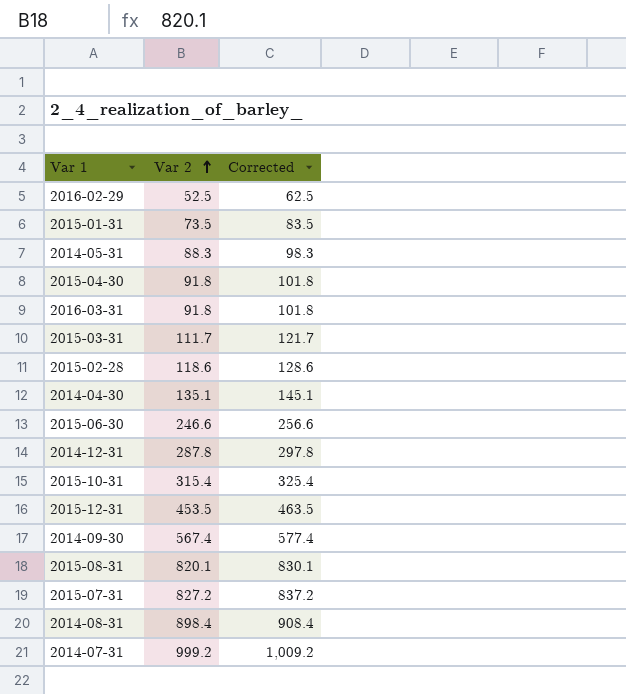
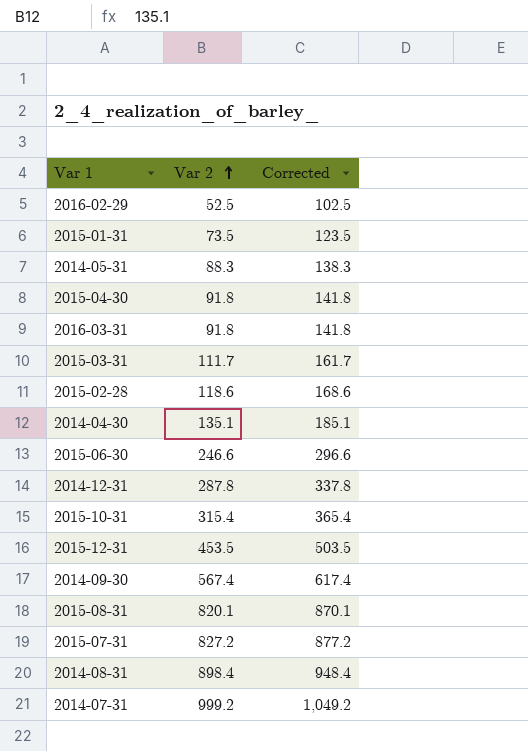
column Corrected | formula: [Var 2] + 10 -> [Var 2] + 50

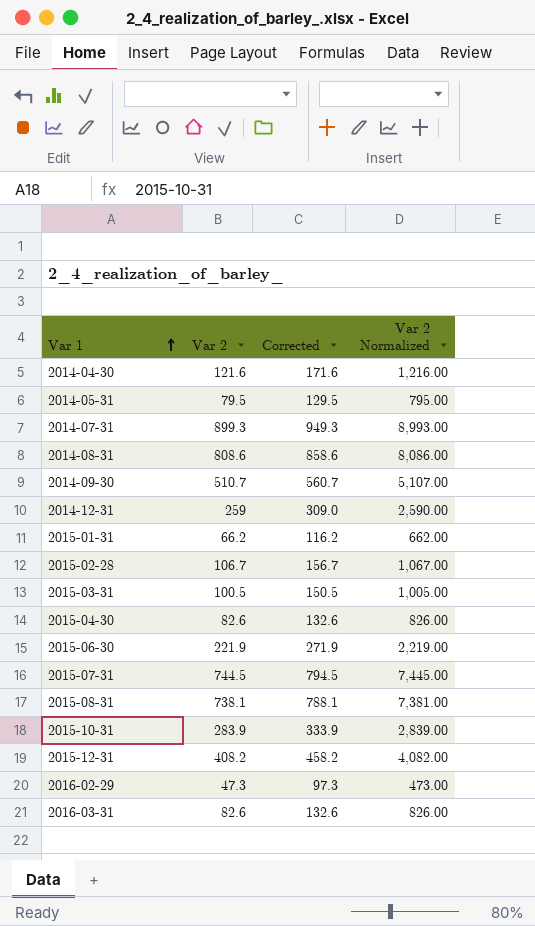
row order: Var 2 ascending -> Var 1 ascending
column Var 2 Normalized | formula: none -> [Var 2] * 10
2014-04-30 | Var 2: 135.1 -> 121.6
2014-04-30 | Corrected: 185.1 -> 171.6
2014-05-31 | Var 2: 88.3 -> 79.5
2014-05-31 | Corrected: 138.3 -> 129.5
2014-07-31 | Var 2: 999.2 -> 899.3
2014-07-31 | Corrected: 1,049.2 -> 949.3
2014-08-31 | Var 2: 898.4 -> 808.6
2014-08-31 | Corrected: 948.4 -> 858.6
2014-09-30 | Var 2: 567.4 -> 510.7
2014-09-30 | Corrected: 617.4 -> 560.7
2014-12-31 | Var 2: 287.8 -> 259
2014-12-31 | Corrected: 337.8 -> 309.0
2015-01-31 | Var 2: 73.5 -> 66.2
2015-01-31 | Corrected: 123.5 -> 116.2
2015-02-28 | Var 2: 118.6 -> 106.7
2015-02-28 | Corrected: 168.6 -> 156.7
2015-03-31 | Var 2: 111.7 -> 100.5
2015-03-31 | Corrected: 161.7 -> 150.5
2015-04-30 | Var 2: 91.8 -> 82.6
2015-04-30 | Corrected: 141.8 -> 132.6
2015-06-30 | Var 2: 246.6 -> 221.9
2015-06-30 | Corrected: 296.6 -> 271.9
2015-07-31 | Var 2: 827.2 -> 744.5
2015-07-31 | Corrected: 877.2 -> 794.5
2015-08-31 | Var 2: 820.1 -> 738.1
2015-08-31 | Corrected: 870.1 -> 788.1
2015-10-31 | Var 2: 315.4 -> 283.9
2015-10-31 | Corrected: 365.4 -> 333.9
2015-12-31 | Var 2: 453.5 -> 408.2
2015-12-31 | Corrected: 503.5 -> 458.2
2016-02-29 | Var 2: 52.5 -> 47.3
2016-02-29 | Corrected: 102.5 -> 97.3
2016-03-31 | Var 2: 91.8 -> 82.6
2016-03-31 | Corrected: 141.8 -> 132.6

